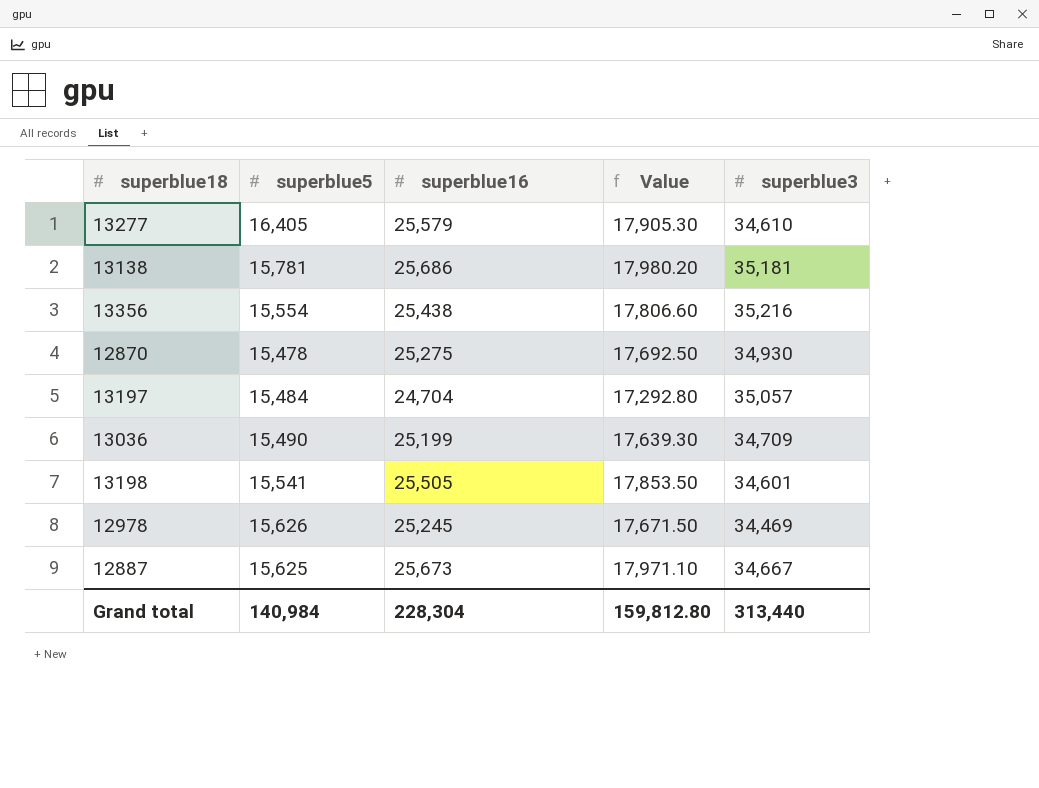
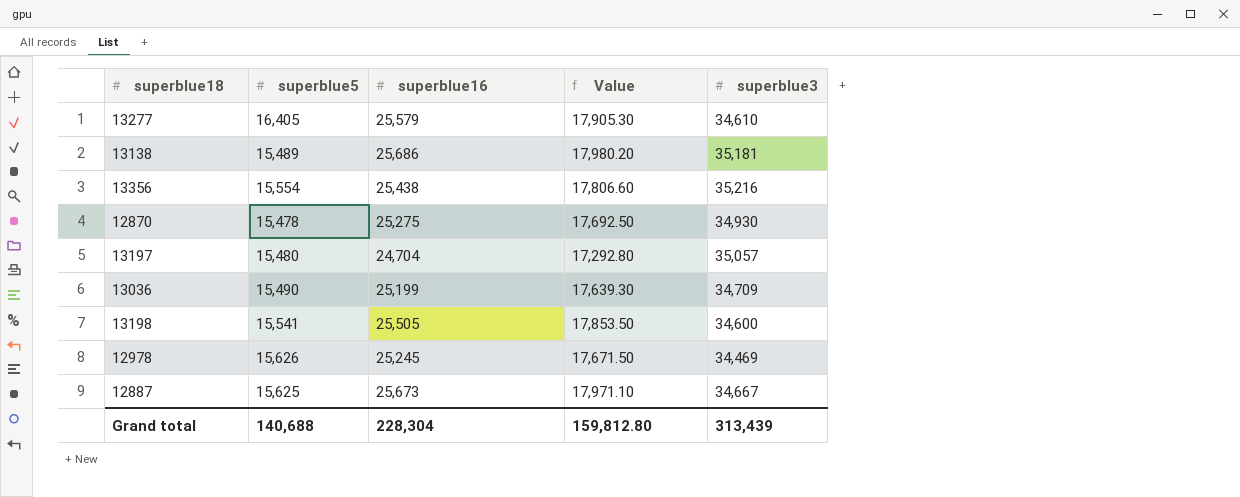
13138 | superblue5: 15,781 -> 15,489
13197 | superblue5: 15,484 -> 15,480
13198 | superblue3: 34,601 -> 34,600
Grand total | superblue5: 140,984 -> 140,688
Grand total | superblue3: 313,440 -> 313,439

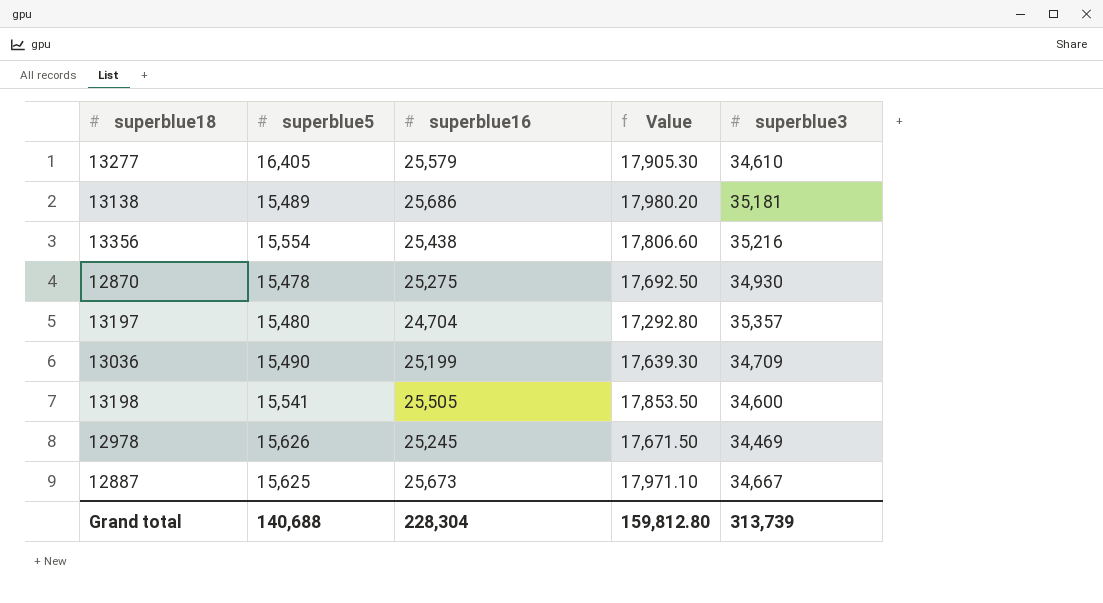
13197 | superblue3: 35,057 -> 35,357
Grand total | superblue3: 313,439 -> 313,739

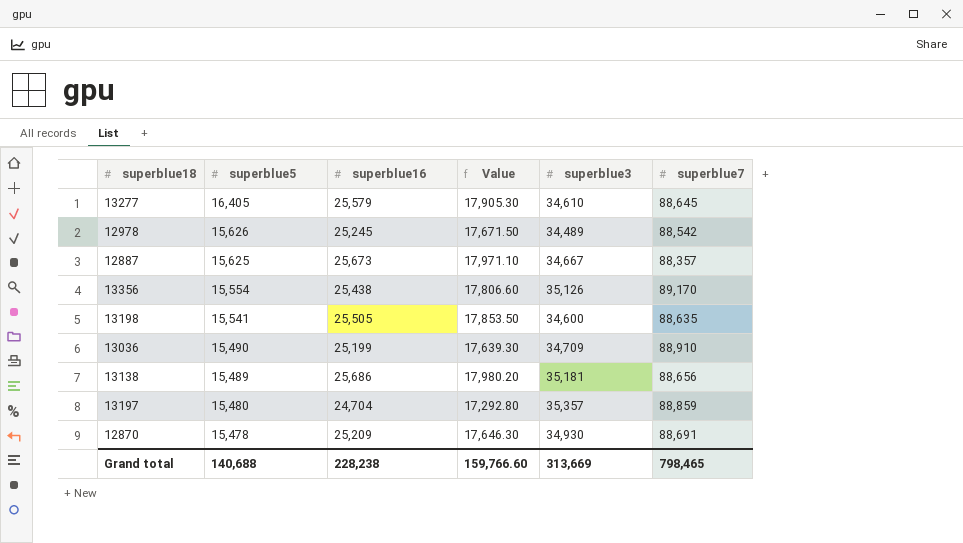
row order: none -> superblue5 descending
column superblue7 | position: none -> 6
12978 | superblue3: 34,469 -> 34,489
13356 | superblue3: 35,216 -> 35,126
12870 | superblue16: 25,275 -> 25,209
12870 | Value: 17,692.50 -> 17,646.30
Grand total | superblue16: 228,304 -> 228,238
Grand total | Value: 159,812.80 -> 159,766.60
Grand total | superblue3: 313,739 -> 313,669

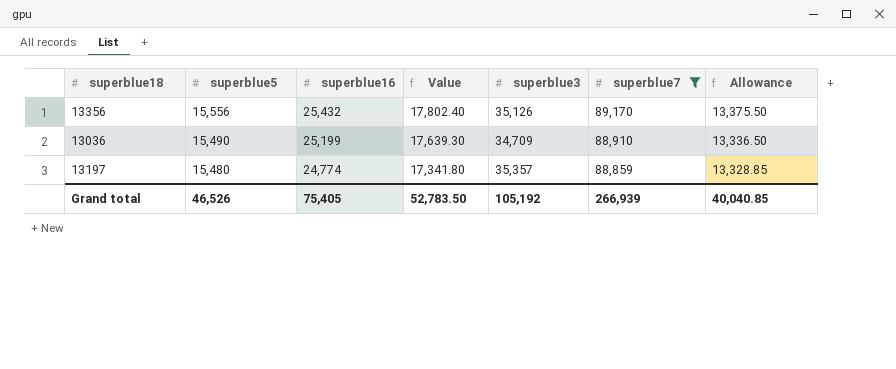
filter: none -> superblue7 >= 88,859
column Allowance | formula: none -> [superblue7] * 0.15
13356 | superblue5: 15,554 -> 15,556
13356 | superblue16: 25,438 -> 25,432
13356 | Value: 17,806.60 -> 17,802.40
13197 | superblue16: 24,704 -> 24,774
13197 | Value: 17,292.80 -> 17,341.80
Grand total | superblue5: 140,688 -> 46,526
Grand total | superblue16: 228,238 -> 75,405
Grand total | Value: 159,766.60 -> 52,783.50
Grand total | superblue3: 313,669 -> 105,192
Grand total | superblue7: 798,465 -> 266,939

